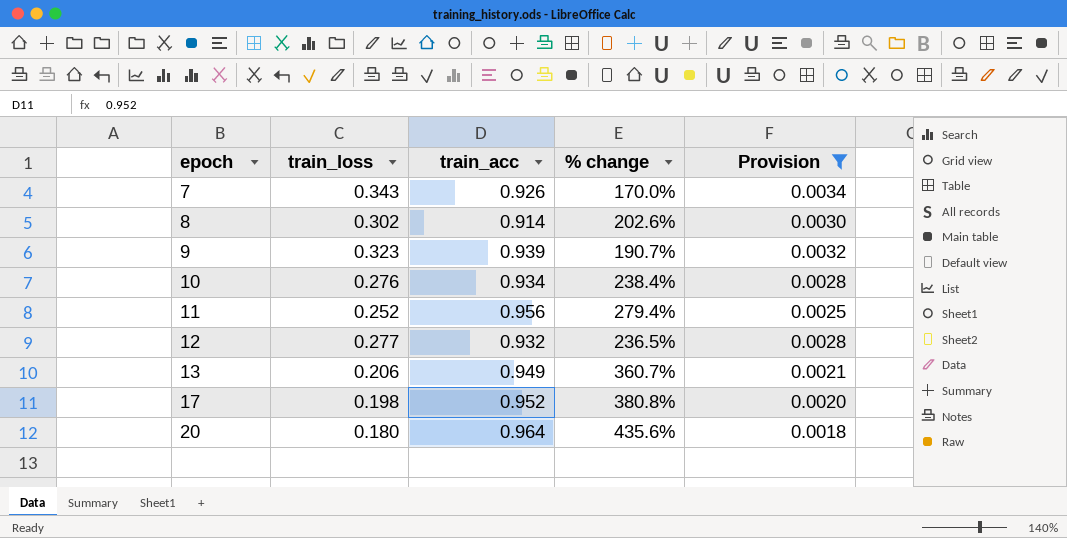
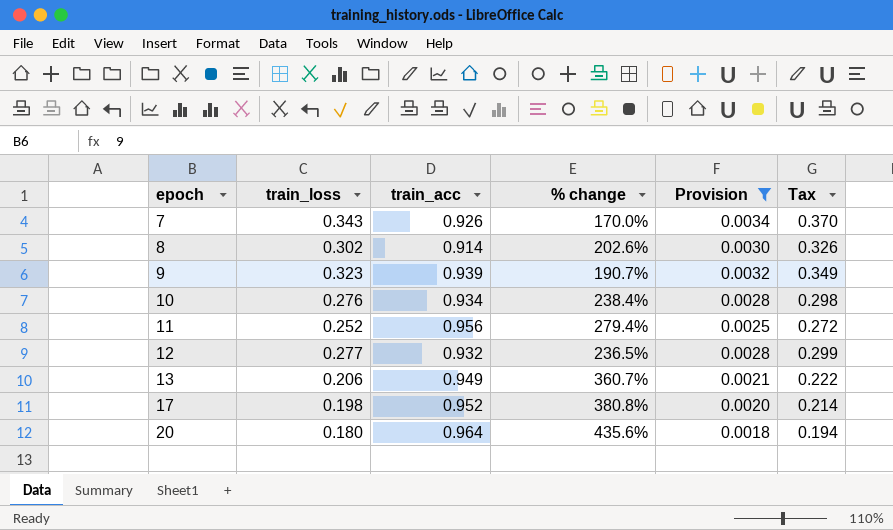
column Tax | formula: none -> [train_loss] * 1.08

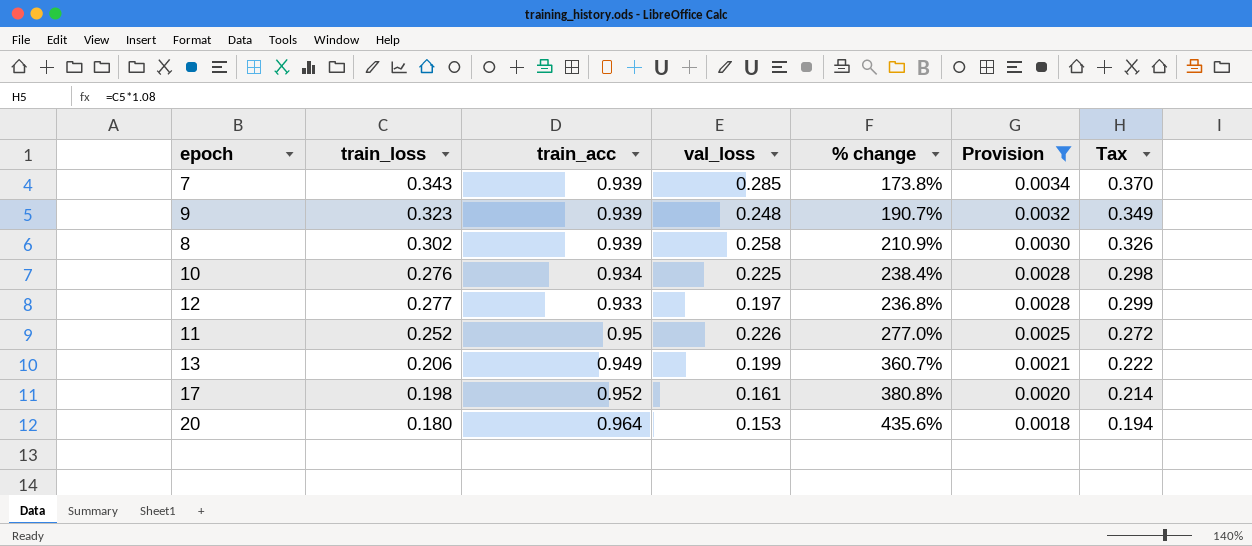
row order: epoch ascending -> Provision descending
column val_loss | position: none -> 4
7 | train_acc: 0.926 -> 0.939
7 | % change: 170.0% -> 173.8%
8 | train_acc: 0.914 -> 0.939
8 | % change: 202.6% -> 210.9%
12 | train_acc: 0.932 -> 0.933
12 | % change: 236.5% -> 236.8%
11 | train_acc: 0.956 -> 0.95
11 | % change: 279.4% -> 277.0%

